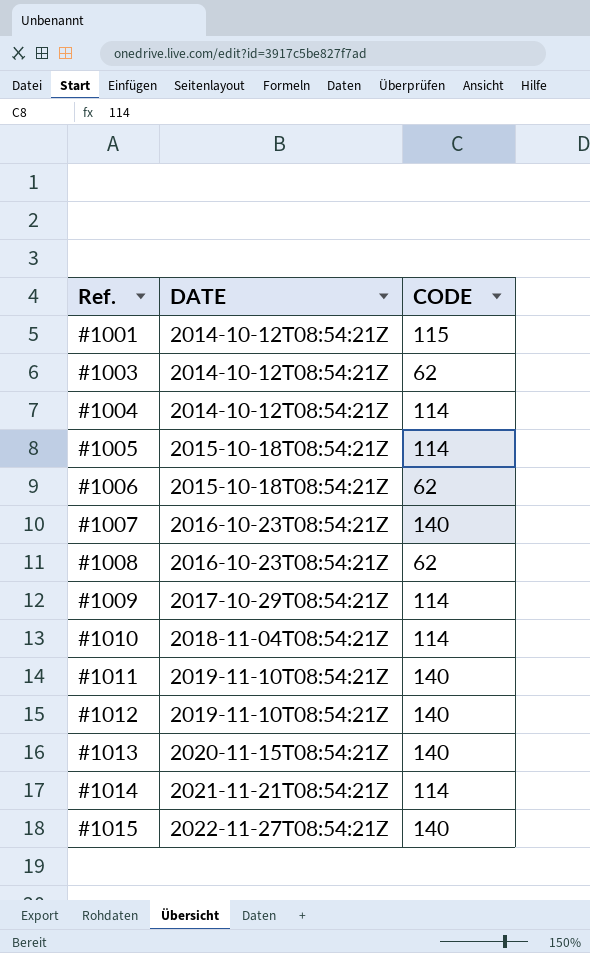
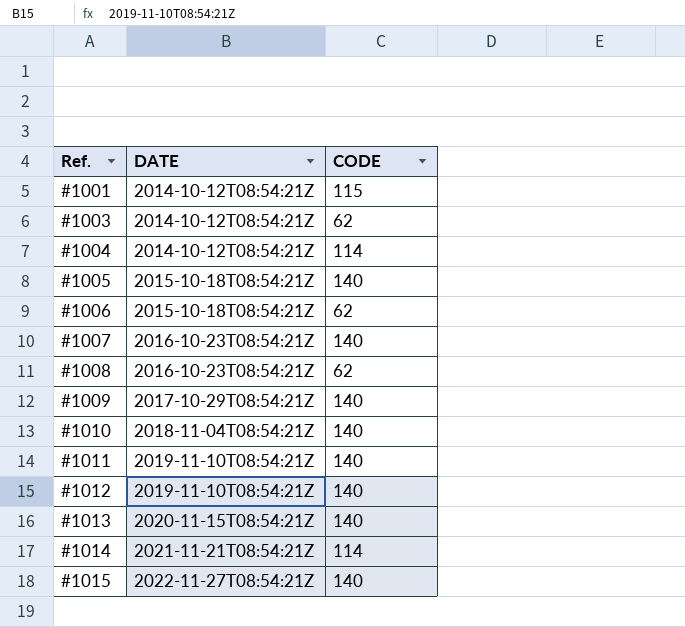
#1005 | CODE: 114 -> 140
#1009 | CODE: 114 -> 140
#1010 | CODE: 114 -> 140

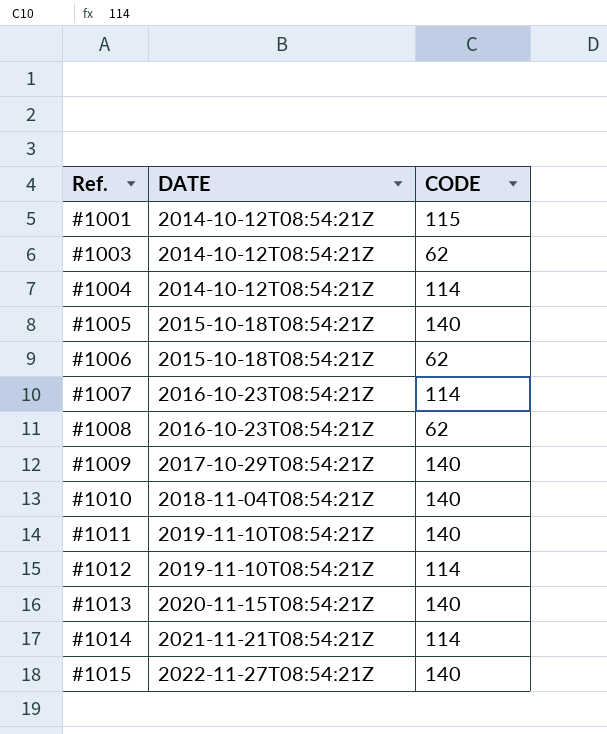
#1007 | CODE: 140 -> 114
#1012 | CODE: 140 -> 114

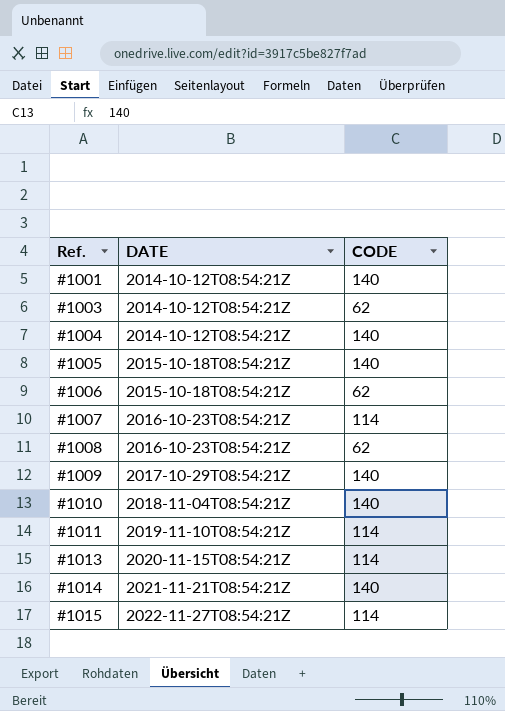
row #1012: 2019-11-10T08:54:21Z | 114 -> none
#1001 | CODE: 115 -> 140
#1004 | CODE: 114 -> 140
#1011 | CODE: 140 -> 114
#1013 | CODE: 140 -> 114
#1014 | CODE: 114 -> 140
#1015 | CODE: 140 -> 114

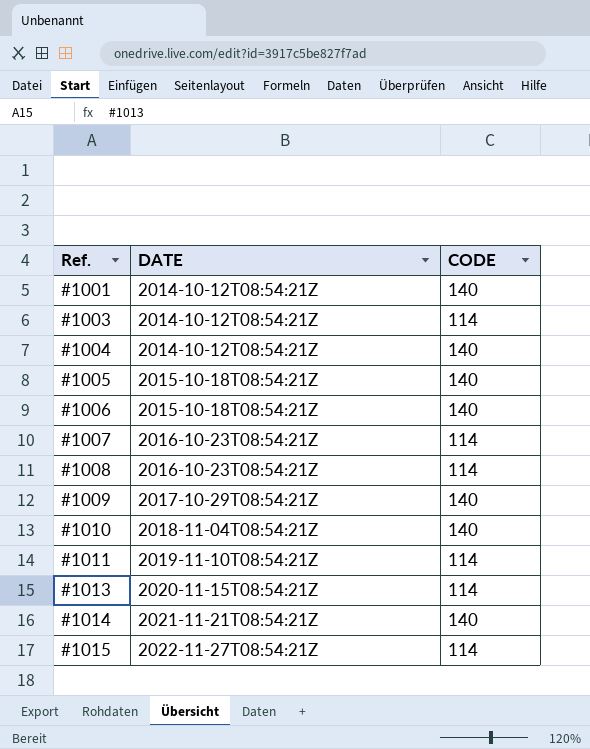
#1003 | CODE: 62 -> 114
#1006 | CODE: 62 -> 140
#1008 | CODE: 62 -> 114

